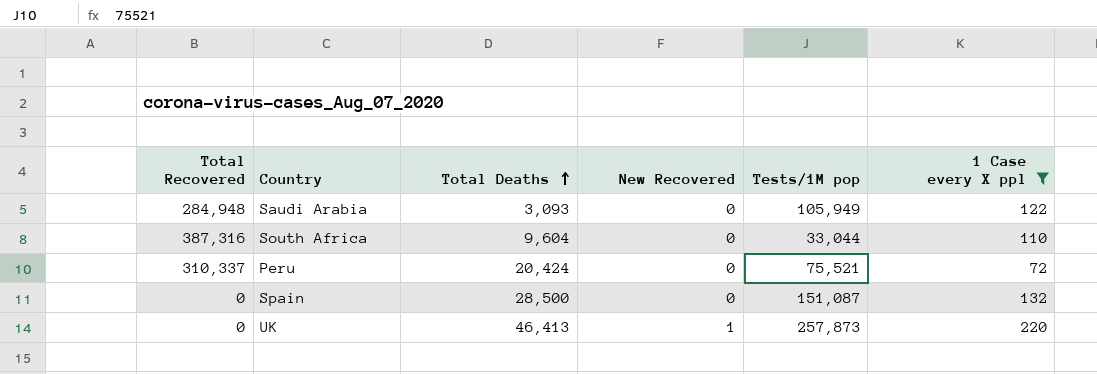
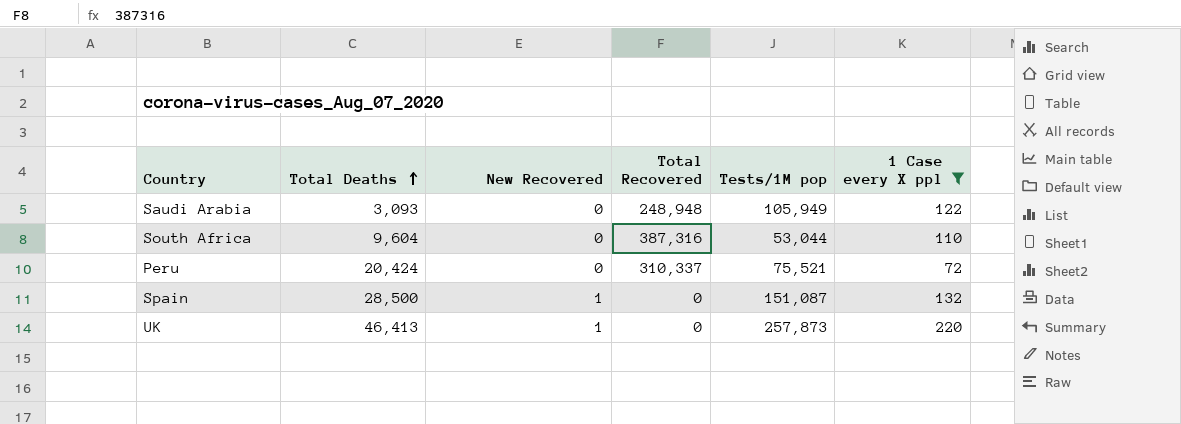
column Total Recovered | position: 1 -> 4
Saudi Arabia | Total Recovered: 284,948 -> 248,948
South Africa | Tests/1M pop: 33,044 -> 53,044
Spain | New Recovered: 0 -> 1

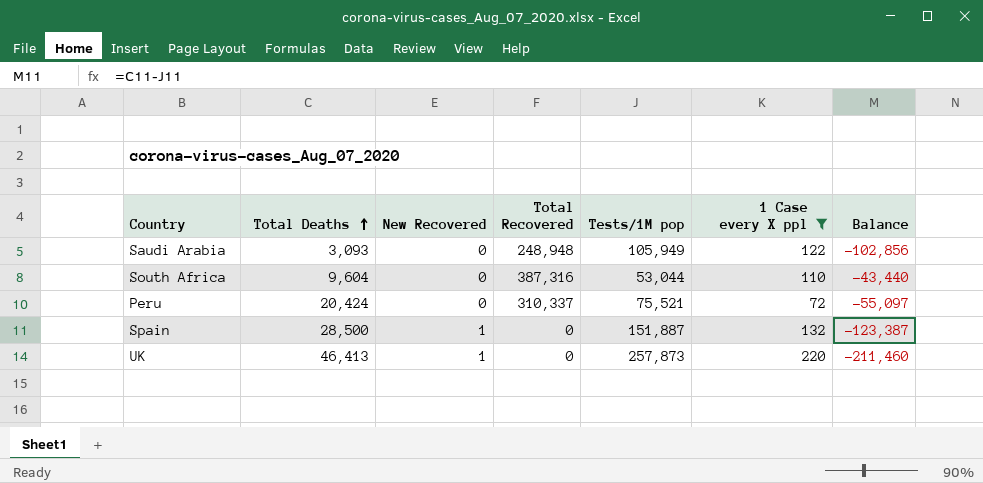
column Balance | formula: none -> [Total Deaths] - [Tests/1M pop]
Spain | Tests/1M pop: 151,087 -> 151,887

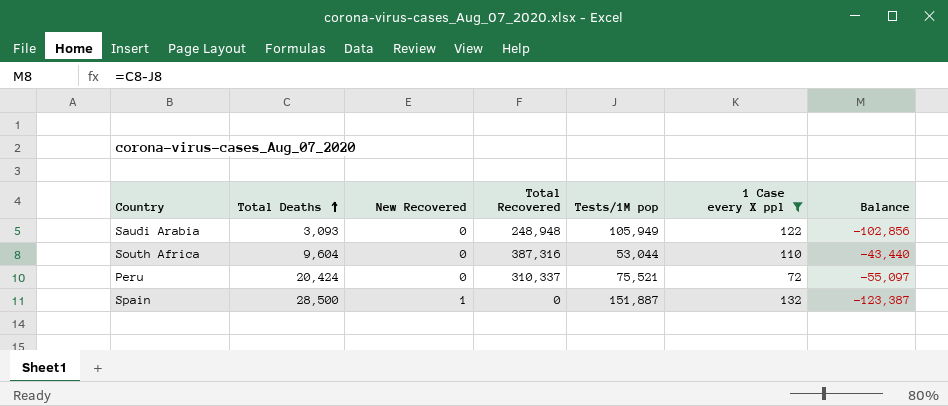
row UK: 46,413 | 1 | 0 | 257,873 | 220 | -211,460 -> none

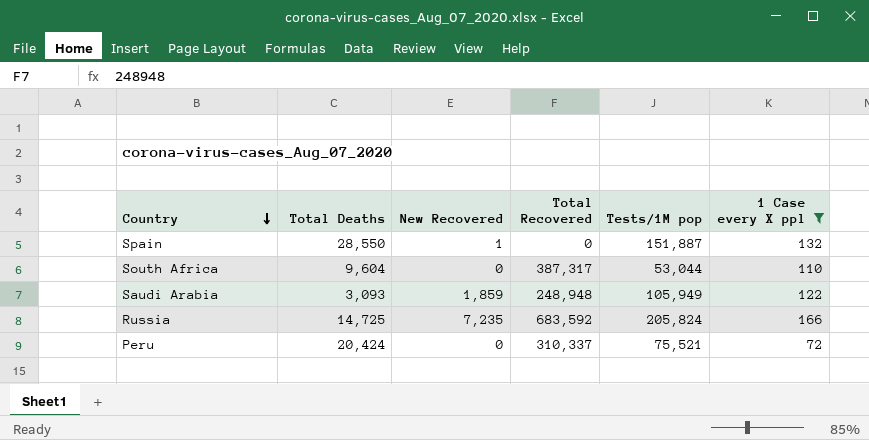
row order: Total Deaths ascending -> Country descending
column Balance | formula: [Total Deaths] - [Tests/1M pop] -> none
Spain | Total Deaths: 28,500 -> 28,550
South Africa | Total Recovered: 387,316 -> 387,317
Saudi Arabia | New Recovered: 0 -> 1,859
row Russia: none -> 14,725 | 7,235 | 683,592 | 205,824 | 166

